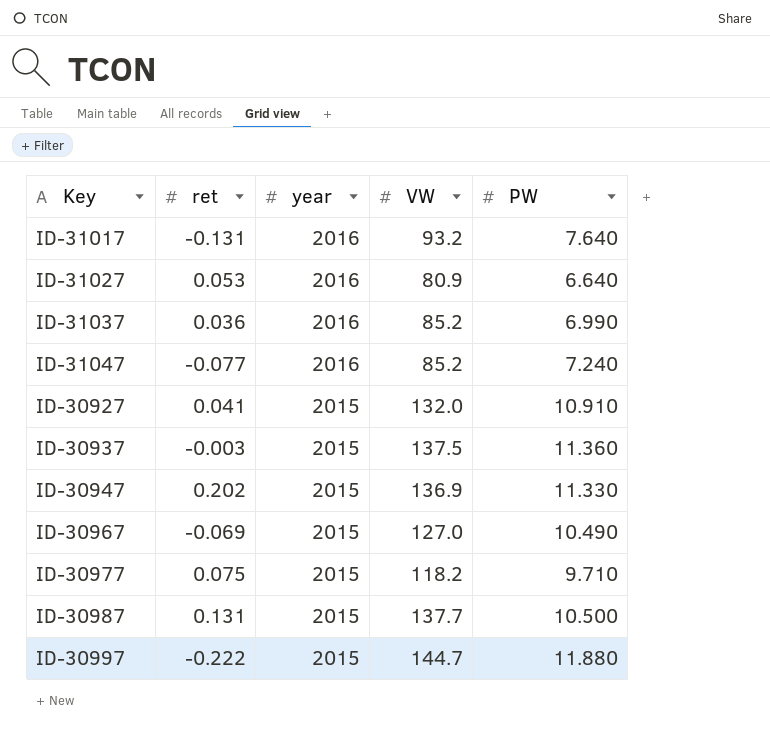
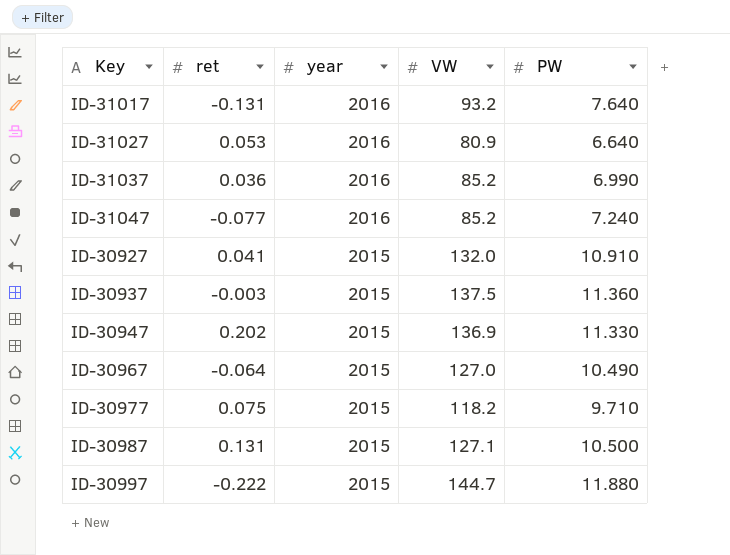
ID-30967 | ret: -0.069 -> -0.064
ID-30987 | VW: 137.7 -> 127.1

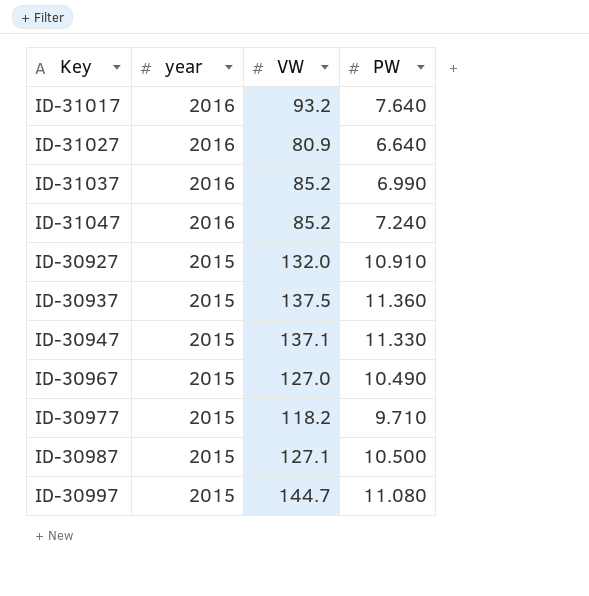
column ret | position: 2 -> none
ID-30947 | VW: 136.9 -> 137.1
ID-30997 | PW: 11.880 -> 11.080

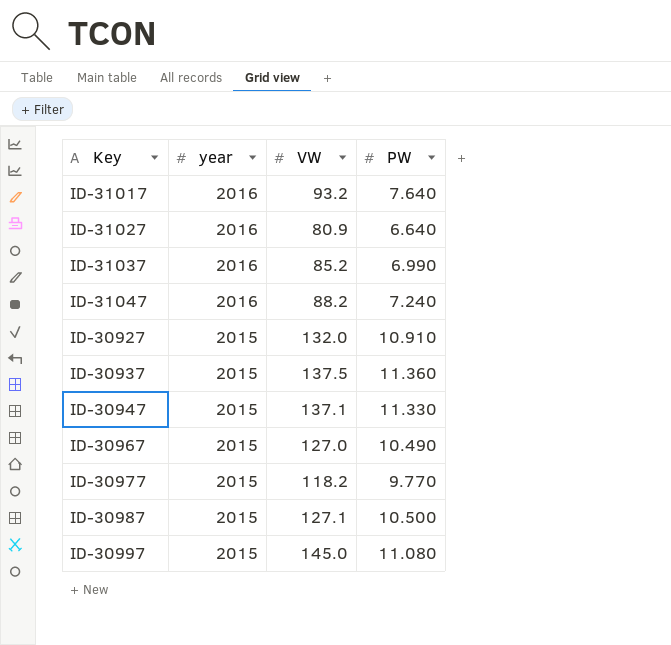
ID-31047 | VW: 85.2 -> 88.2
ID-30977 | PW: 9.710 -> 9.770
ID-30997 | VW: 144.7 -> 145.0

